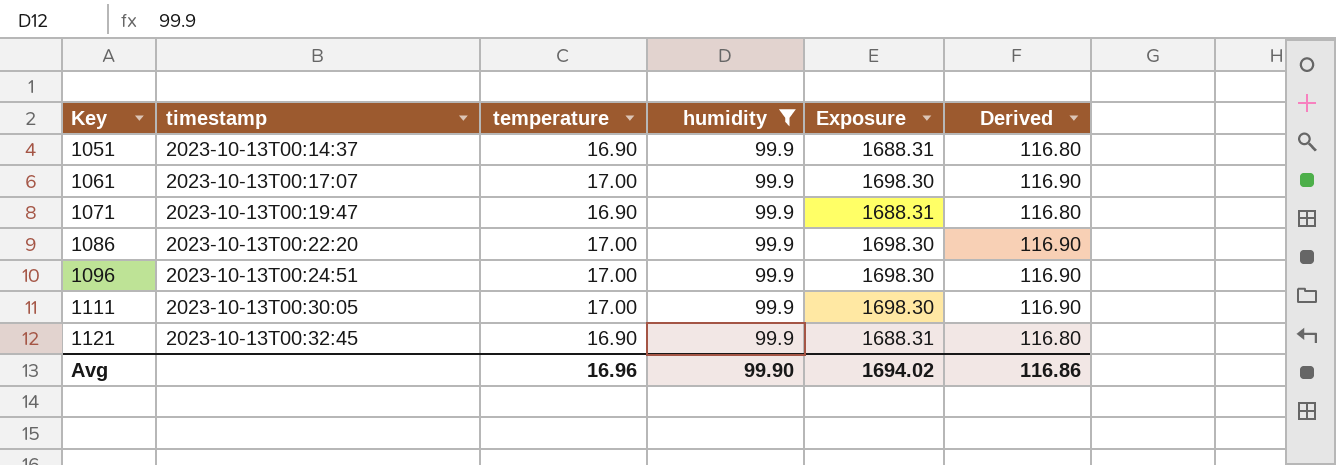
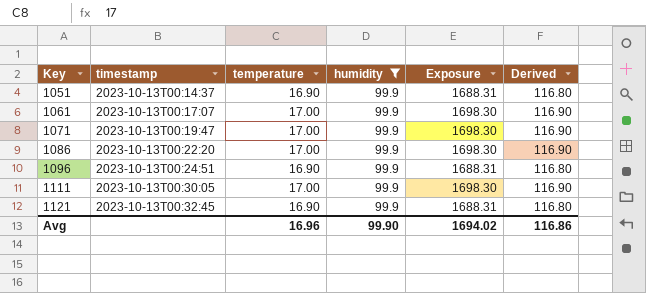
1071 | temperature: 16.90 -> 17.00
1071 | Exposure: 1688.31 -> 1698.30
1071 | Derived: 116.80 -> 116.90
1096 | temperature: 17.00 -> 16.90
1096 | Exposure: 1698.30 -> 1688.31
1096 | Derived: 116.90 -> 116.80

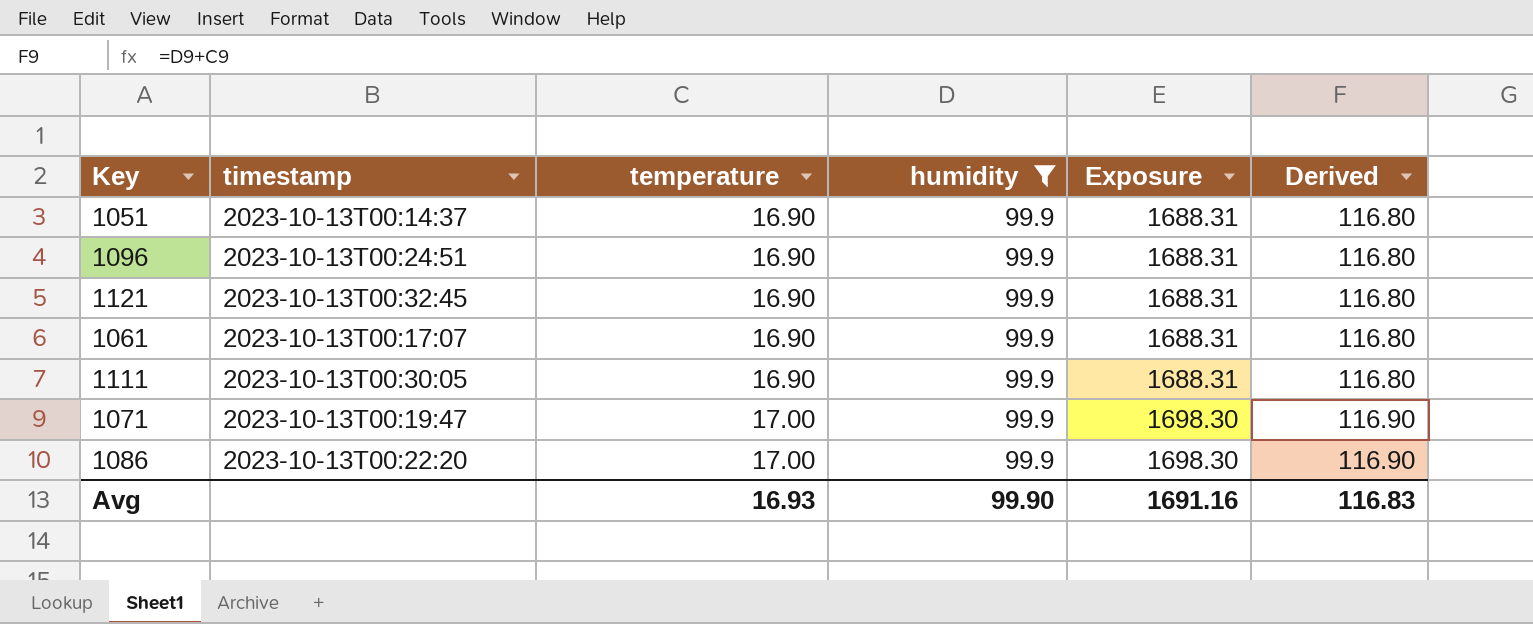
row order: Key ascending -> temperature ascending
1061 | temperature: 17.00 -> 16.90
1061 | Exposure: 1698.30 -> 1688.31
1061 | Derived: 116.90 -> 116.80
1111 | temperature: 17.00 -> 16.90
1111 | Exposure: 1698.30 -> 1688.31
1111 | Derived: 116.90 -> 116.80
Avg | temperature: 16.96 -> 16.93
Avg | Exposure: 1694.02 -> 1691.16
Avg | Derived: 116.86 -> 116.83

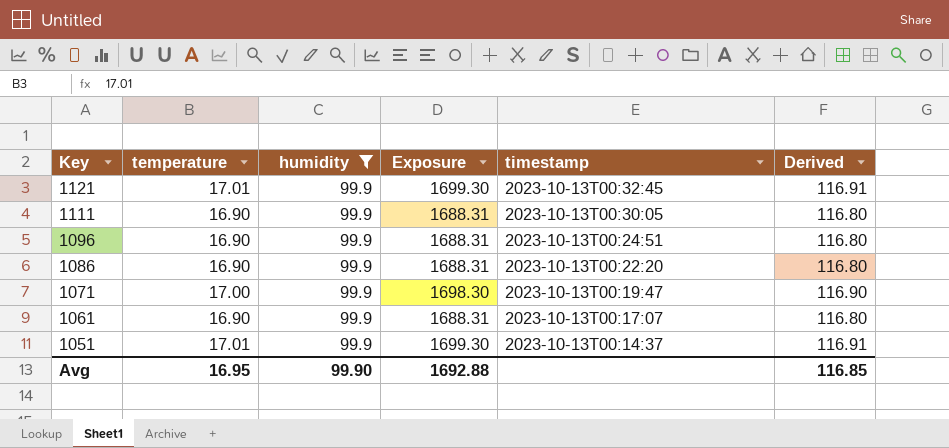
row order: temperature ascending -> Key descending
column timestamp | position: 2 -> 5
1121 | temperature: 16.90 -> 17.01
1121 | Exposure: 1688.31 -> 1699.30
1121 | Derived: 116.80 -> 116.91
1086 | temperature: 17.00 -> 16.90
1086 | Exposure: 1698.30 -> 1688.31
1086 | Derived: 116.90 -> 116.80
1051 | temperature: 16.90 -> 17.01
1051 | Exposure: 1688.31 -> 1699.30
1051 | Derived: 116.80 -> 116.91
Avg | temperature: 16.93 -> 16.95
Avg | Exposure: 1691.16 -> 1692.88
Avg | Derived: 116.83 -> 116.85

